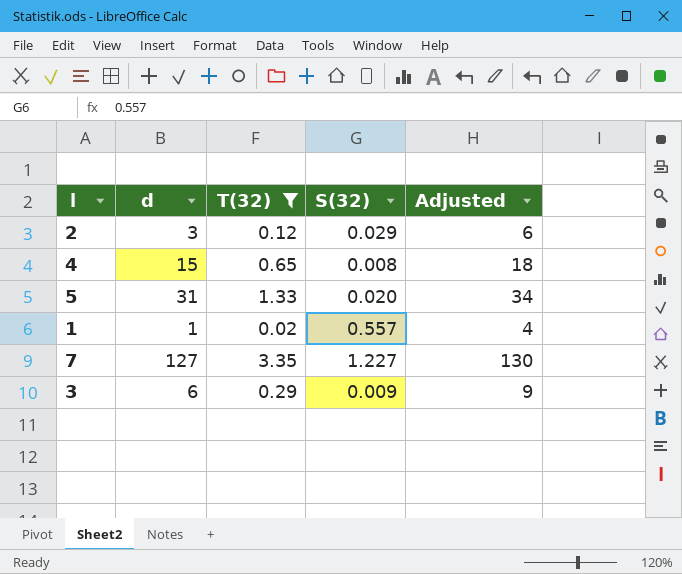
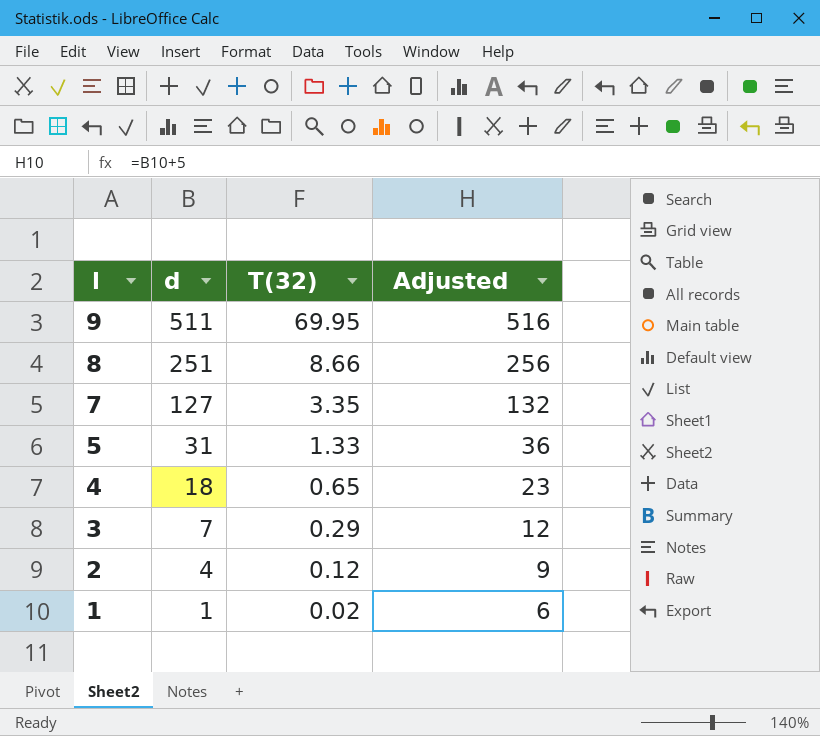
filter: T(32) <= 3.35 -> none
row order: none -> l descending
column S(32) | position: 4 -> none
column Adjusted | formula: [d] + 3 -> [d] + 5
4 | d: 15 -> 18
3 | d: 6 -> 7
2 | d: 3 -> 4

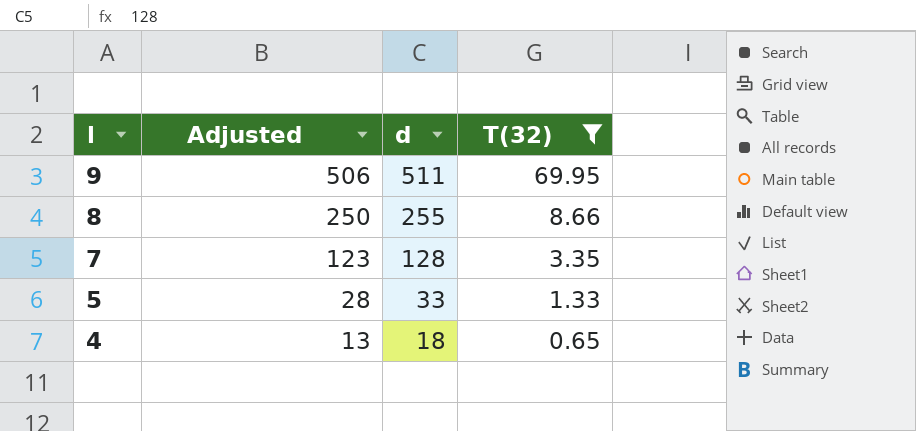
filter: none -> T(32) >= 0.65
column Adjusted | formula: [d] + 5 -> [d] - 5
column Adjusted | position: 4 -> 2
8 | d: 251 -> 255
7 | d: 127 -> 128
5 | d: 31 -> 33

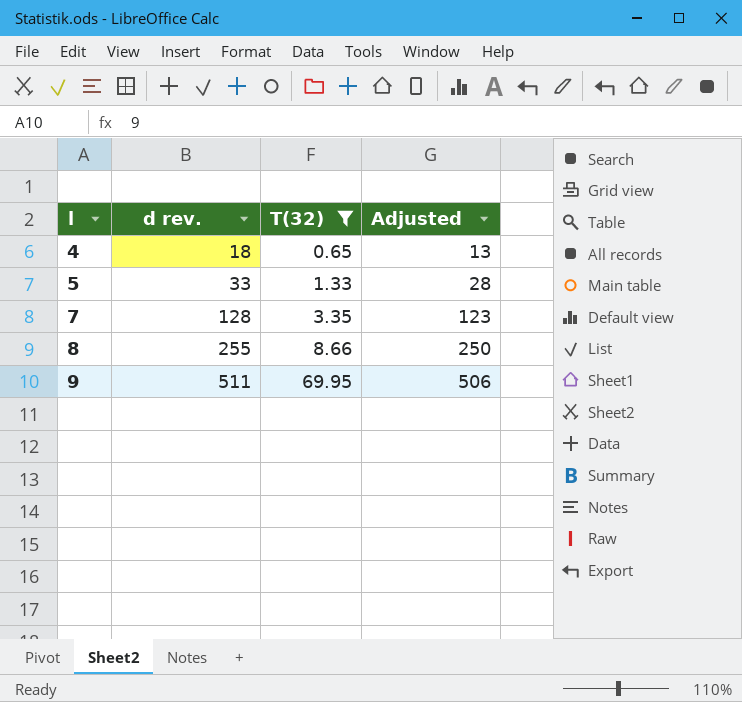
row order: l descending -> l ascending
column name: d -> d rev.
column Adjusted | position: 2 -> 4

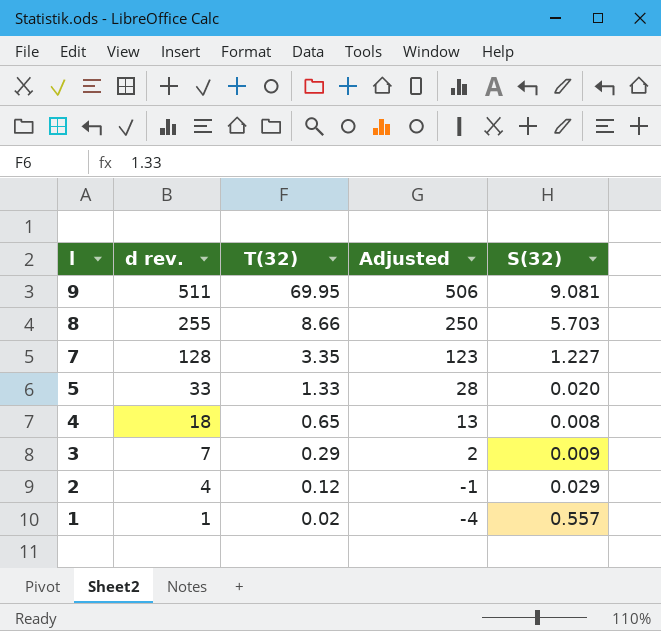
filter: T(32) >= 0.65 -> none
row order: l ascending -> l descending
column S(32) | position: none -> 5

